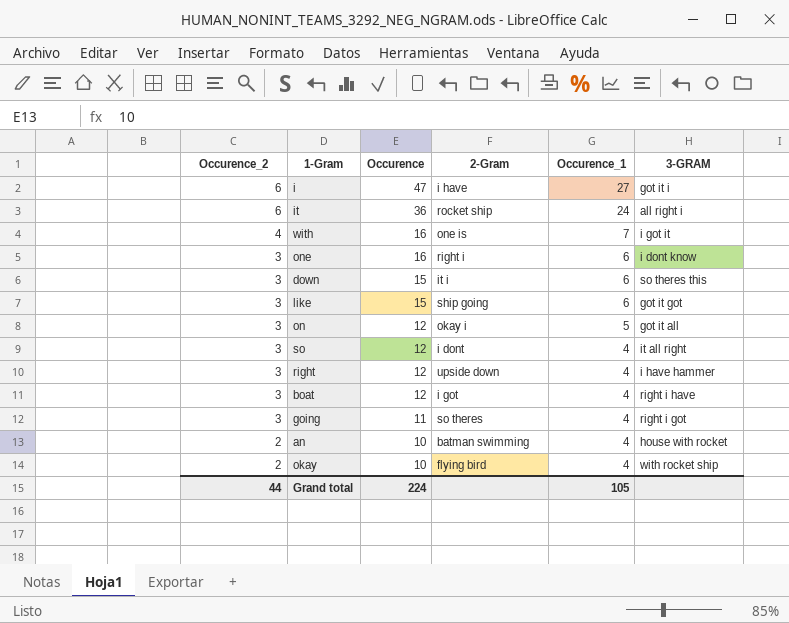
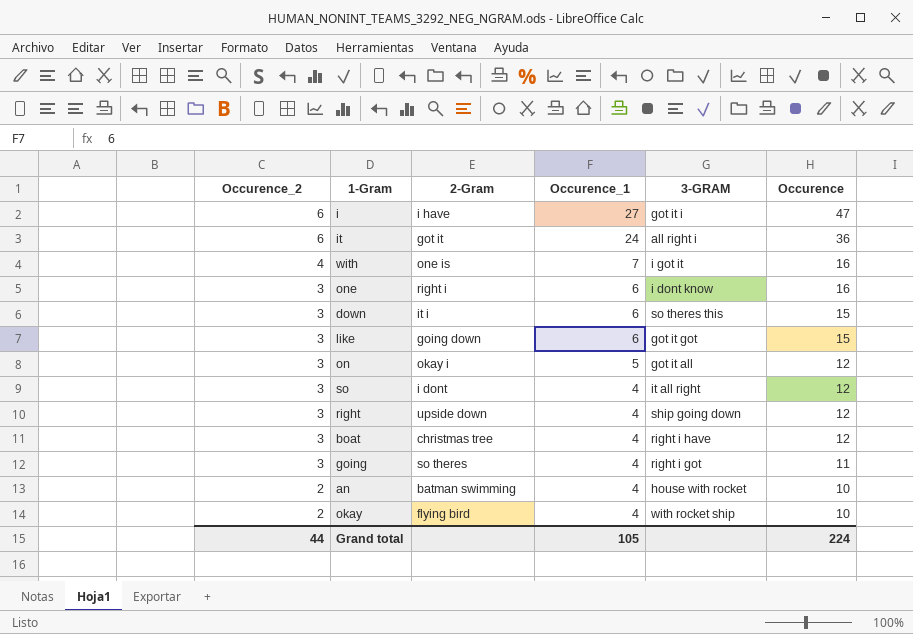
column Occurence | position: 3 -> 6
it | 2-Gram: rocket ship -> got it
like | 2-Gram: ship going -> going down
right | 3-GRAM: i have hammer -> ship going down
boat | 2-Gram: i got -> christmas tree

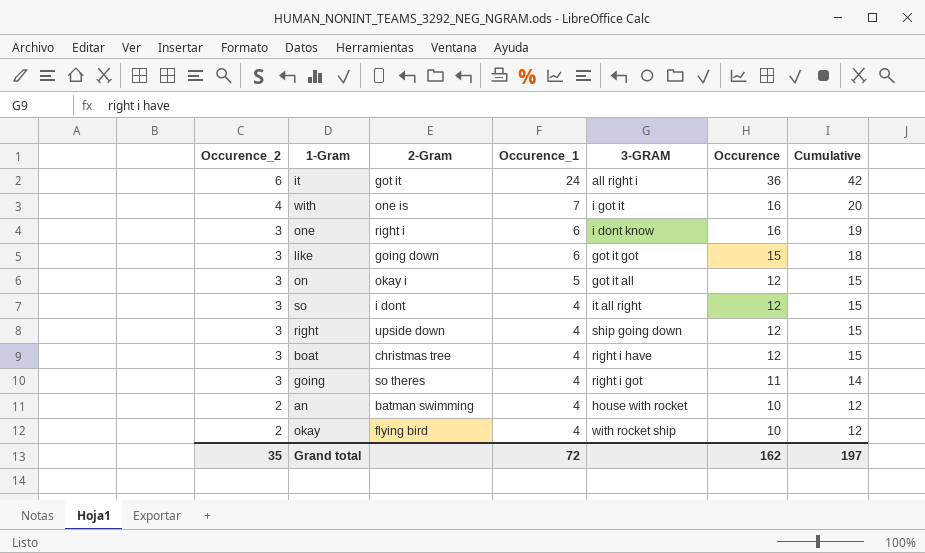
column Cumulative | formula: none -> [Occurence_2] + [Occurence]
row i: 6 | i have | 27 | got it i | 47 -> none
row down: 3 | it i | 6 | so theres this | 15 -> none
Grand total | Occurence_2: 44 -> 35
Grand total | Occurence_1: 105 -> 72
Grand total | Occurence: 224 -> 162

